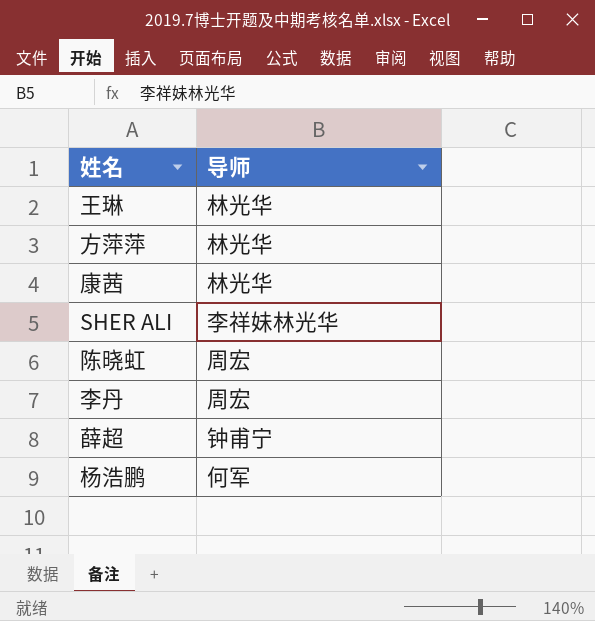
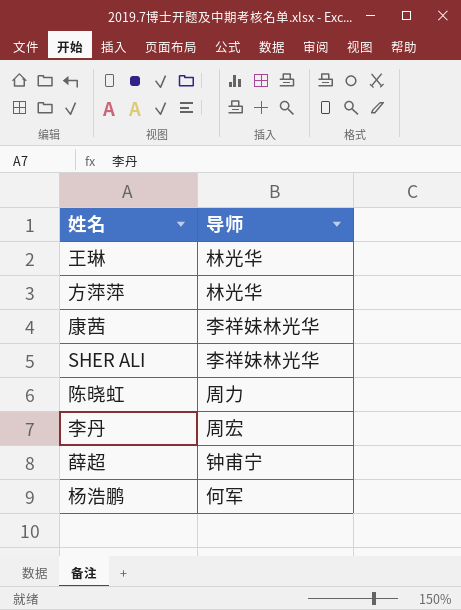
康茜 | 导师: 林光华 -> 李祥妹林光华
陈晓虹 | 导师: 周宏 -> 周力

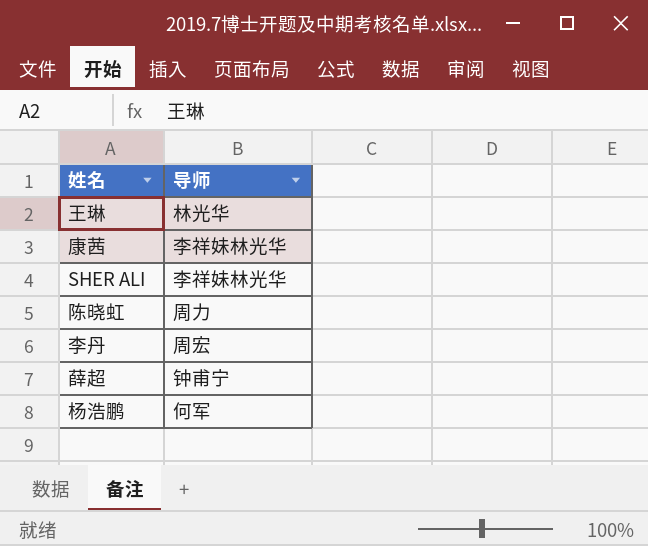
row 方萍萍: 林光华 -> none

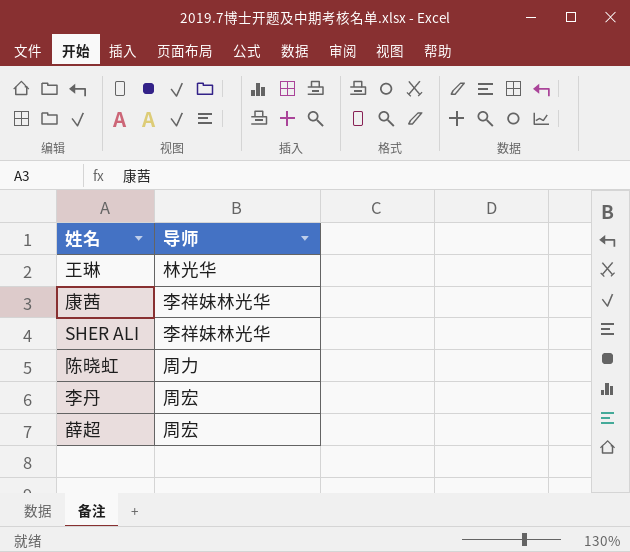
row 杨浩鹏: 何军 -> none
薛超 | 导师: 钟甫宁 -> 周宏

